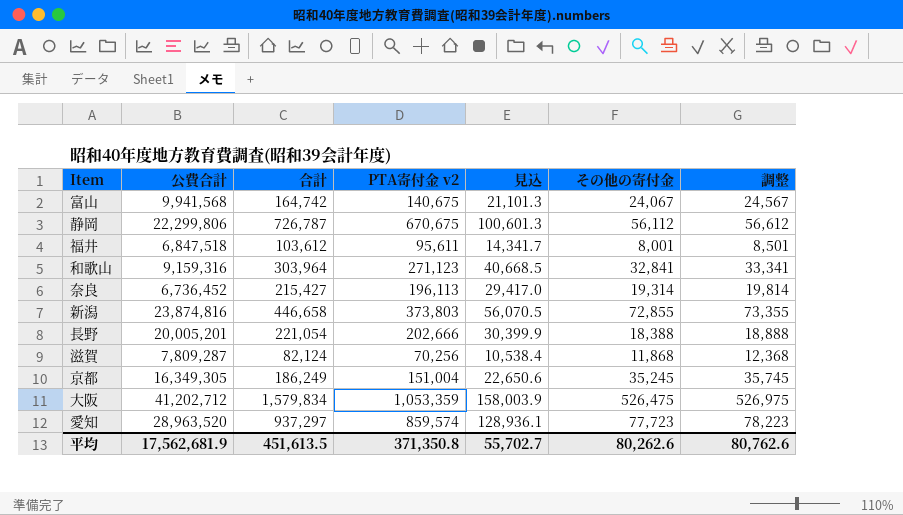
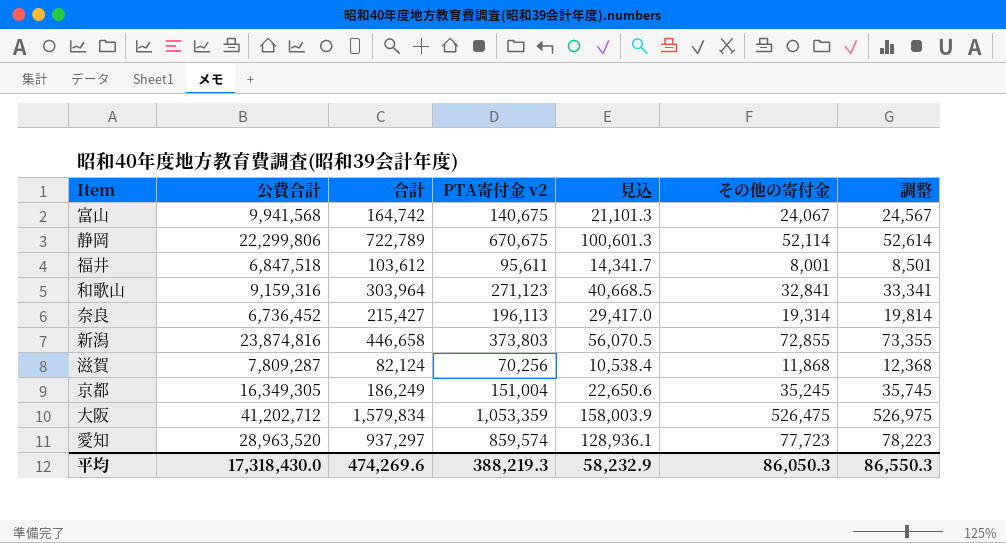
row 長野: 20,005,201 | 221,054 | 202,666 | 30,399.9 | 18,388 | 18,888 -> none
静岡 | 合計: 726,787 -> 722,789
静岡 | その他の寄付金: 56,112 -> 52,114
静岡 | 調整: 56,612 -> 52,614
平均 | 公費合計: 17,562,681.9 -> 17,318,430.0
平均 | 合計: 451,613.5 -> 474,269.6
平均 | PTA寄付金 v2: 371,350.8 -> 388,219.3
平均 | 見込: 55,702.7 -> 58,232.9
平均 | その他の寄付金: 80,262.6 -> 86,050.3
平均 | 調整: 80,762.6 -> 86,550.3

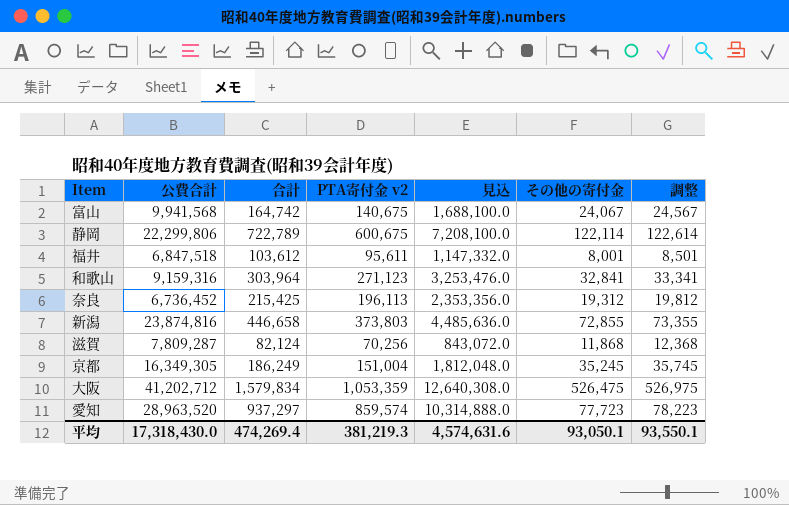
column 見込 | formula: [PTA寄付金 v2] * 0.15 -> [PTA寄付金 v2] * 12
静岡 | PTA寄付金 v2: 670,675 -> 600,675
静岡 | その他の寄付金: 52,114 -> 122,114
静岡 | 調整: 52,614 -> 122,614
奈良 | 合計: 215,427 -> 215,425
奈良 | その他の寄付金: 19,314 -> 19,312
奈良 | 調整: 19,814 -> 19,812
平均 | 合計: 474,269.6 -> 474,269.4
平均 | PTA寄付金 v2: 388,219.3 -> 381,219.3
平均 | 見込: 58,232.9 -> 4,574,631.6
平均 | その他の寄付金: 86,050.3 -> 93,050.1
平均 | 調整: 86,550.3 -> 93,550.1

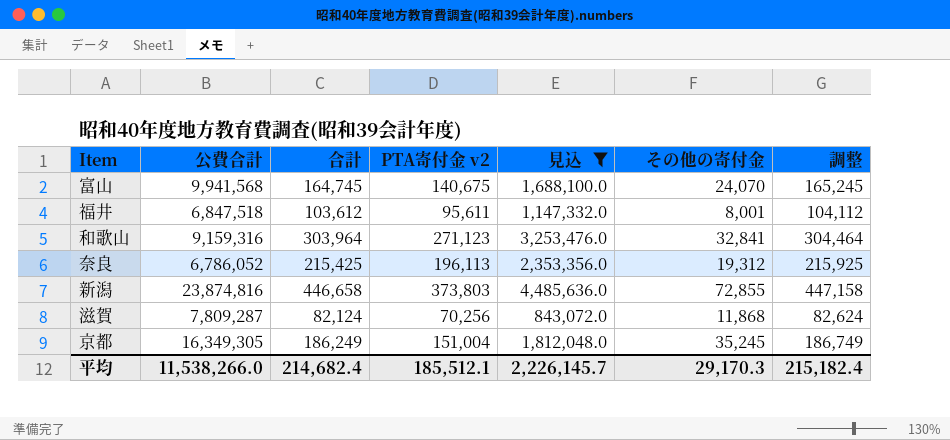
filter: none -> 見込 <= 4,485,636.0
column 調整 | formula: [その他の寄付金] + 500 -> [合計] + 500
富山 | 合計: 164,742 -> 164,745
富山 | その他の寄付金: 24,067 -> 24,070
奈良 | 公費合計: 6,736,452 -> 6,786,052
平均 | 公費合計: 17,318,430.0 -> 11,538,266.0
平均 | 合計: 474,269.4 -> 214,682.4
平均 | PTA寄付金 v2: 381,219.3 -> 185,512.1
平均 | 見込: 4,574,631.6 -> 2,226,145.7
平均 | その他の寄付金: 93,050.1 -> 29,170.3
平均 | 調整: 93,550.1 -> 215,182.4

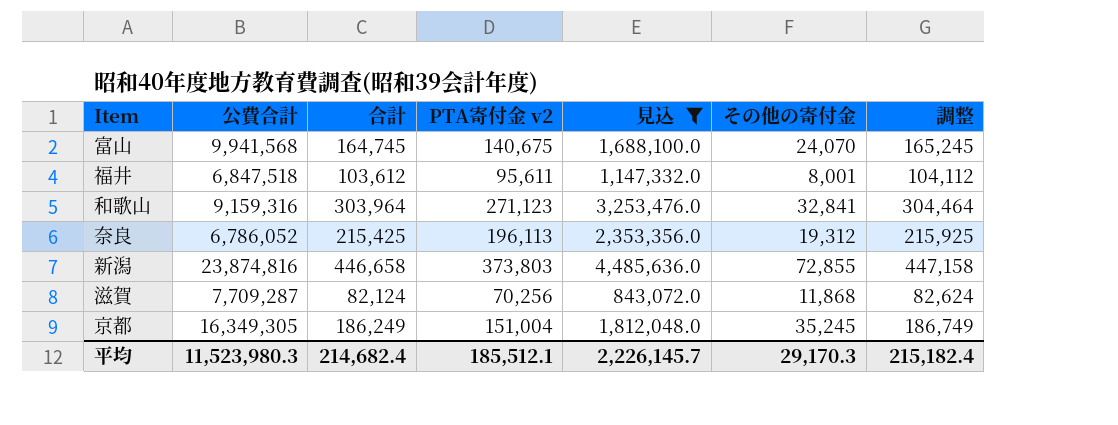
滋賀 | 公費合計: 7,809,287 -> 7,709,287
平均 | 公費合計: 11,538,266.0 -> 11,523,980.3

